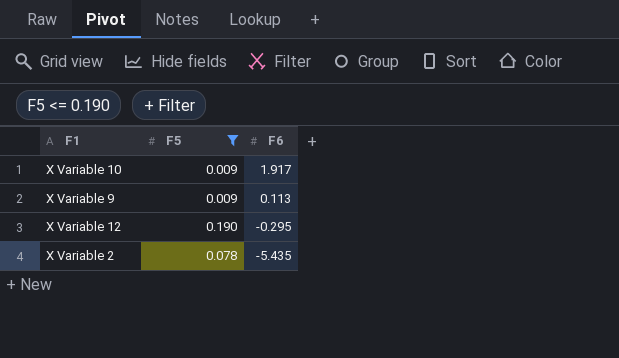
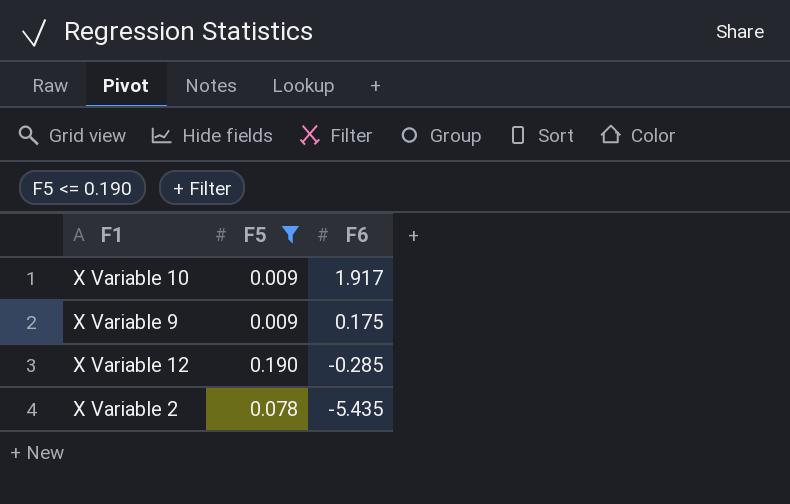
X Variable 9 | F6: 0.113 -> 0.175
X Variable 12 | F6: -0.295 -> -0.285

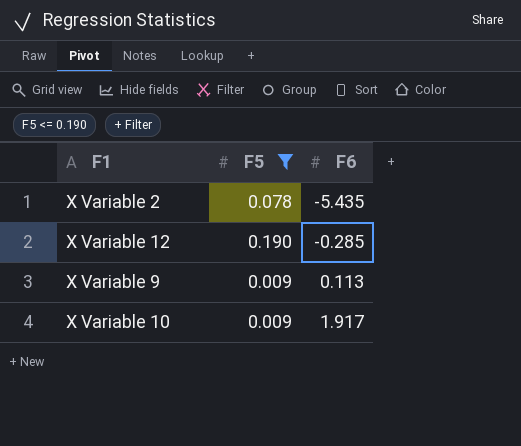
row order: F6 descending -> F6 ascending
X Variable 9 | F6: 0.175 -> 0.113

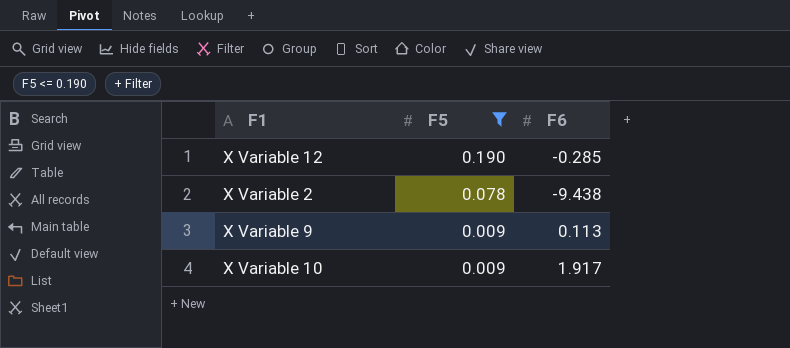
row order: F6 ascending -> F5 descending
X Variable 2 | F6: -5.435 -> -9.438

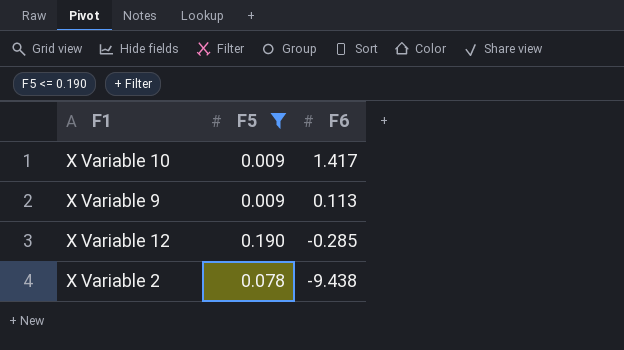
row order: F5 descending -> F6 descending
X Variable 10 | F6: 1.917 -> 1.417

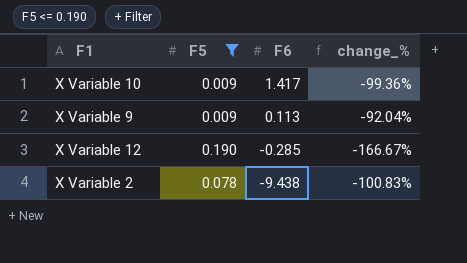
column change_% | formula: none -> ([F5] - [F6]) / [F6]

